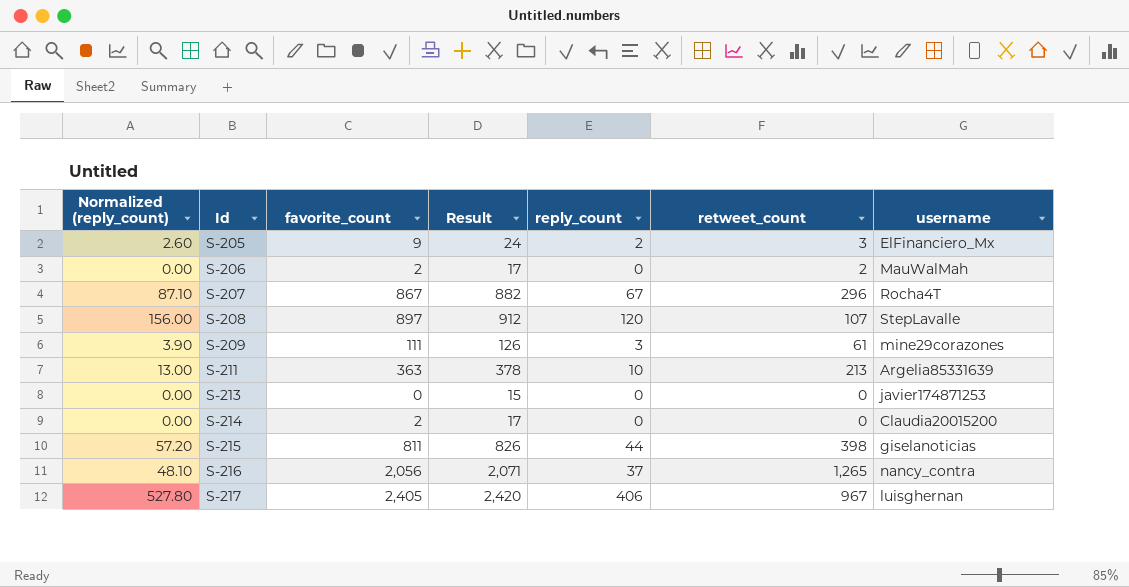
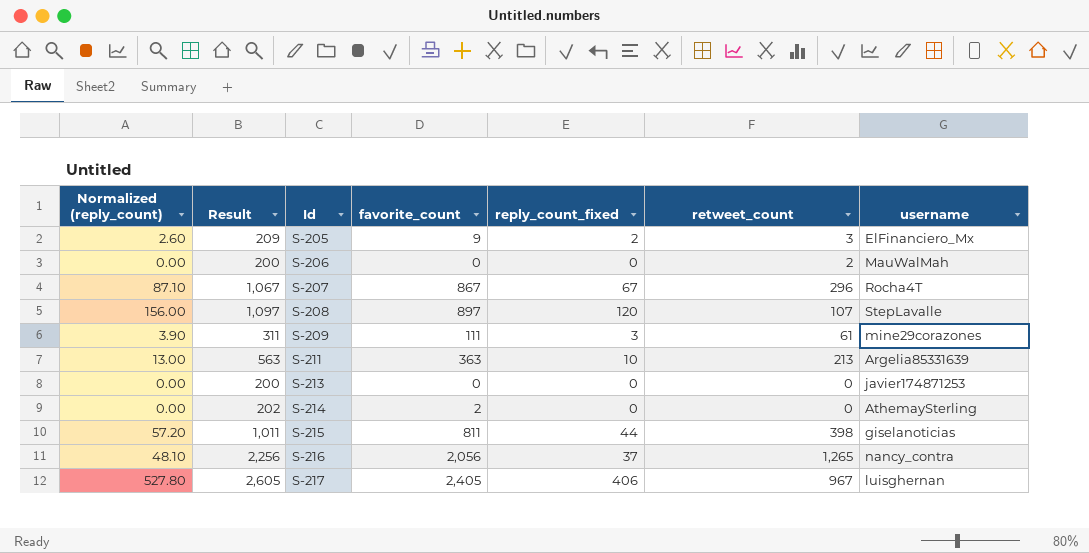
column Result | formula: [favorite_count] + 15 -> [favorite_count] + 200
column Result | position: 4 -> 2
column name: reply_count -> reply_count_fixed
S-206 | favorite_count: 2 -> 0
S-214 | username: Claudia20015200 -> AthemaySterling

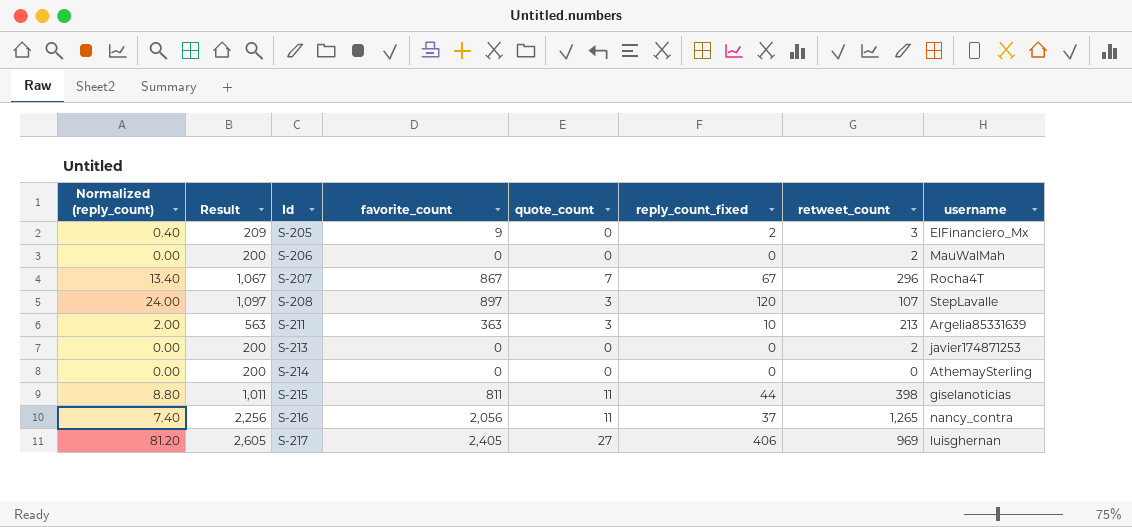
column Normalized (reply_count) | formula: [reply_count_fixed] * 1.3 -> [reply_count_fixed] * 0.2
column quote_count | position: none -> 5
row S-209: 3.90 | 311 | 111 | 3 | 61 | mine29corazones -> none
S-213 | retweet_count: 0 -> 2
S-214 | Result: 202 -> 200
S-214 | favorite_count: 2 -> 0
S-217 | retweet_count: 967 -> 969

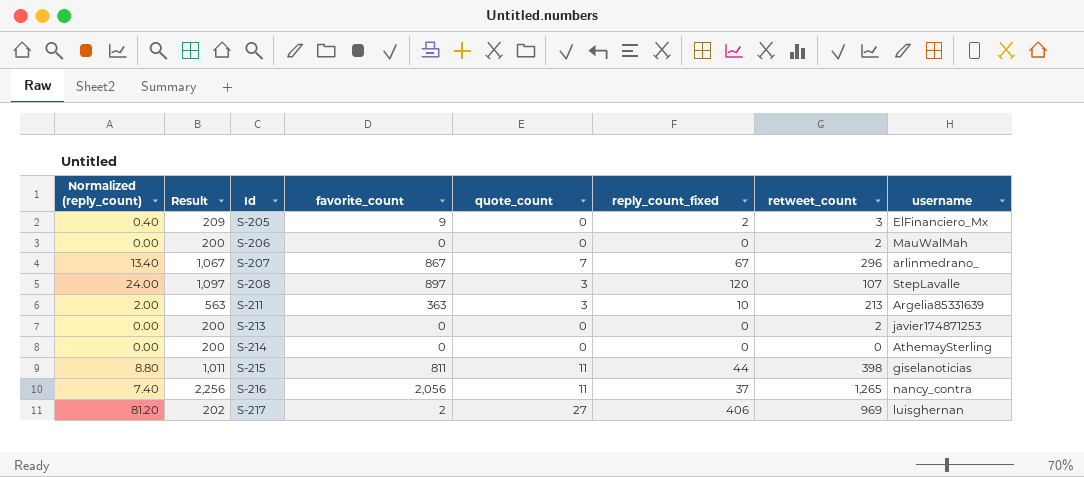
S-207 | username: Rocha4T -> arlinmedrano_
S-217 | Result: 2,605 -> 202
S-217 | favorite_count: 2,405 -> 2

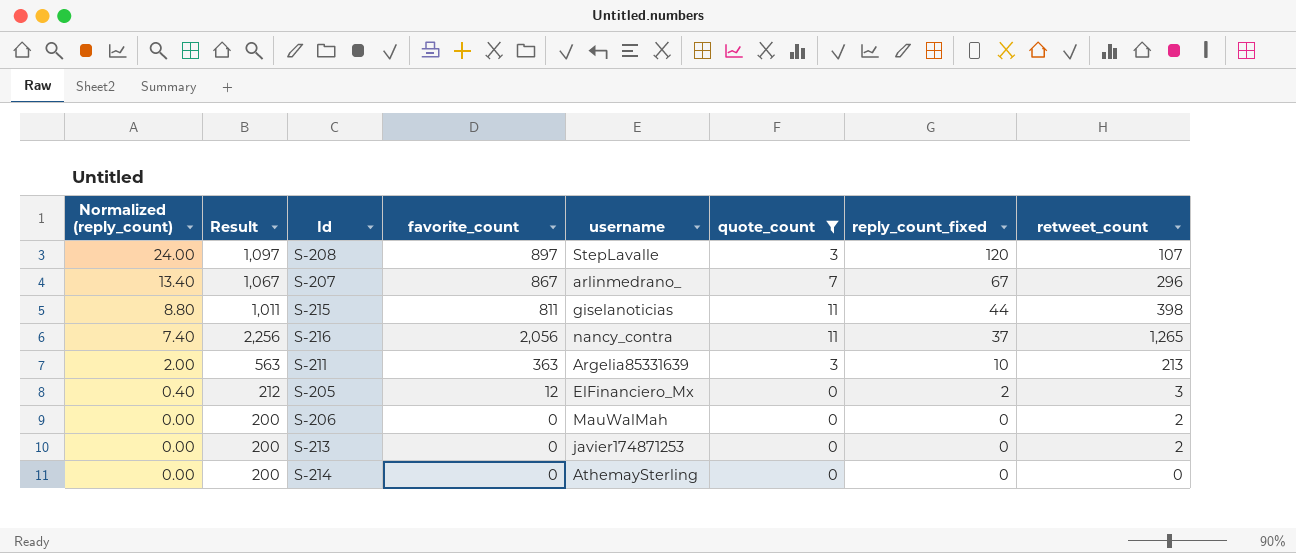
filter: none -> quote_count != 27
row order: Id ascending -> Normalized (reply_count) descending
column username | position: 8 -> 5
S-205 | Result: 209 -> 212
S-205 | favorite_count: 9 -> 12

